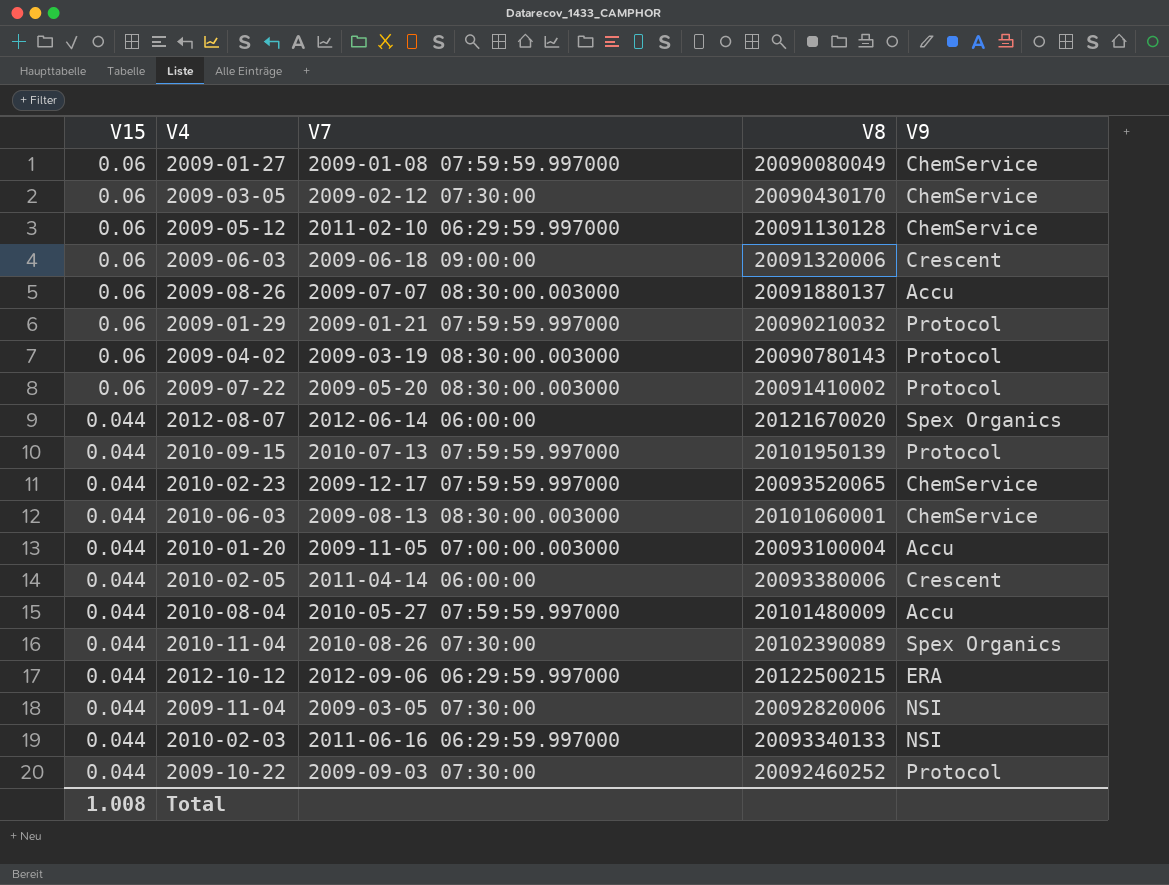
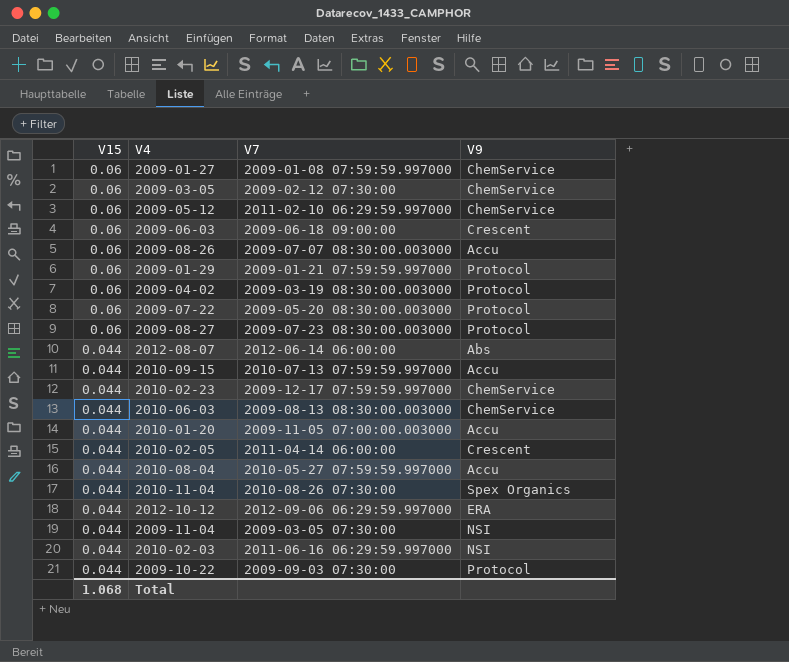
column V8 | position: 4 -> none
row 2009-08-27: none -> 0.06 | 2009-07-23 08:30:00.003000 | Protocol
2012-08-07 | V9: Spex Organics -> Abs
2010-09-15 | V9: Protocol -> Accu
Total | V15: 1.008 -> 1.068

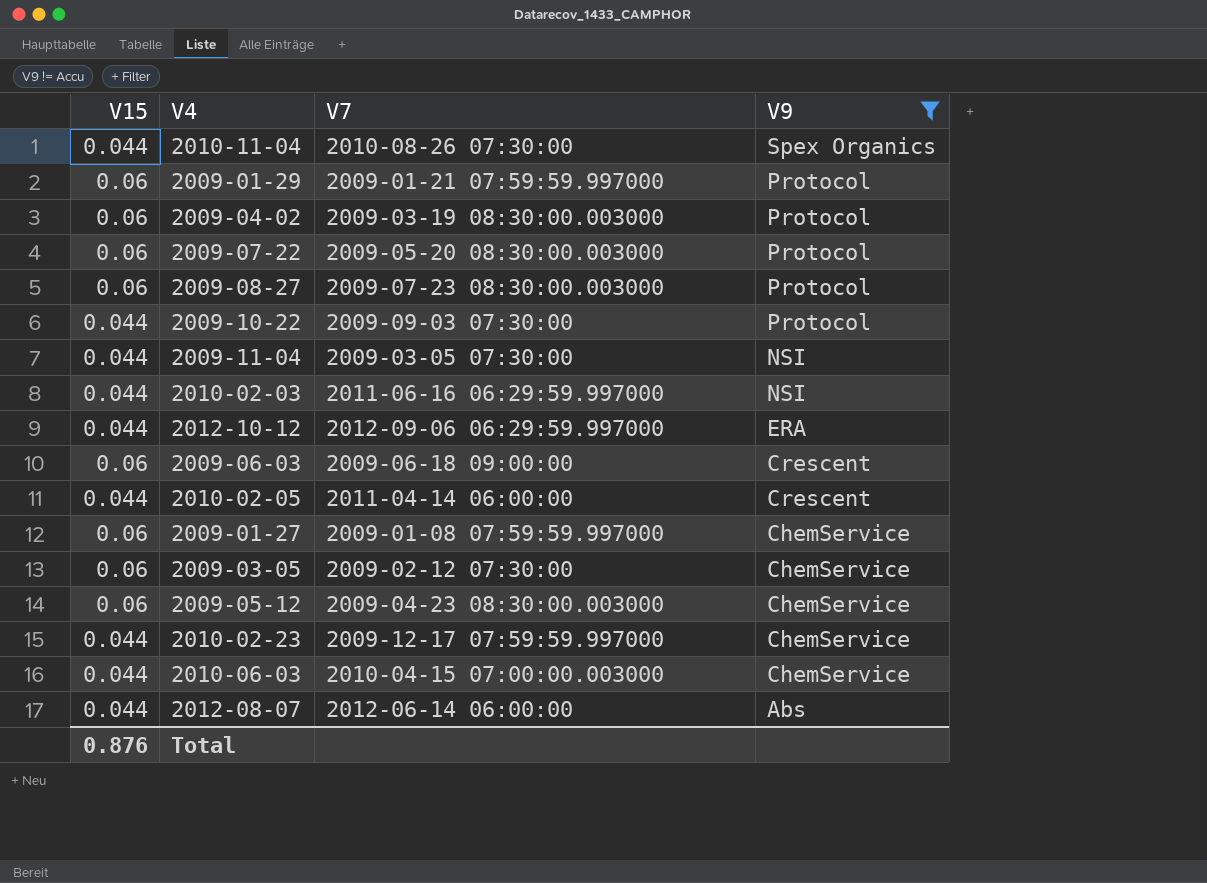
filter: none -> V9 != Accu
row order: V15 descending -> V9 descending
2009-05-12 | V7: 2011-02-10 06:29:59.997000 -> 2009-04-23 08:30:00.003000
2010-06-03 | V7: 2009-08-13 08:30:00.003000 -> 2010-04-15 07:00:00.003000
Total | V15: 1.068 -> 0.876

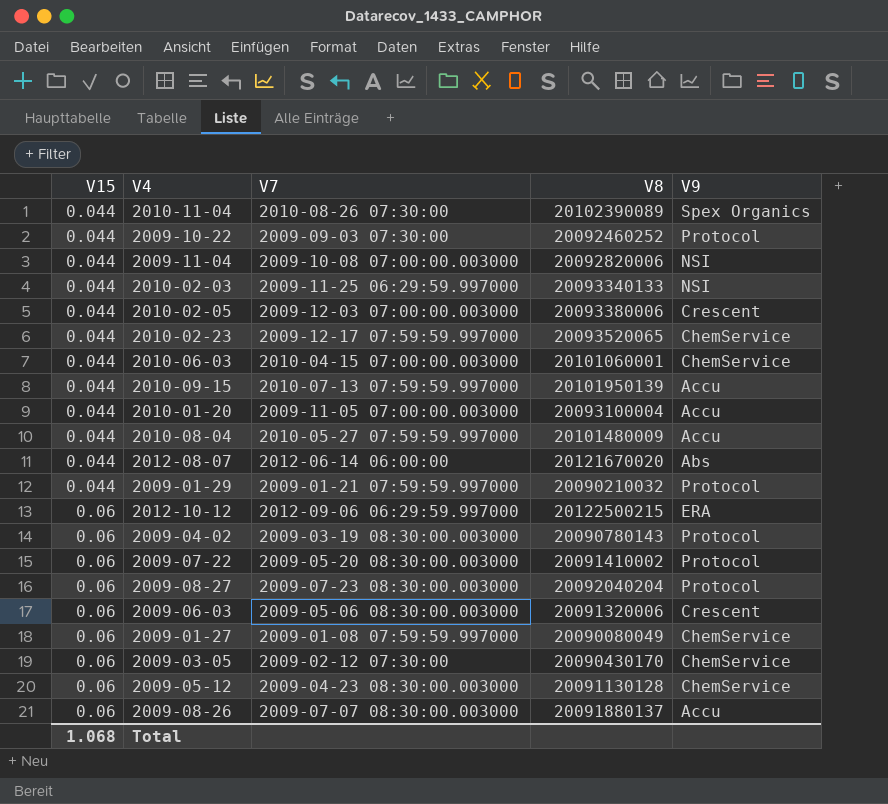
filter: V9 != Accu -> none
row order: V9 descending -> V15 ascending
column V8 | position: none -> 4
2009-11-04 | V7: 2009-03-05 07:30:00 -> 2009-10-08 07:00:00.003000
2010-02-03 | V7: 2011-06-16 06:29:59.997000 -> 2009-11-25 06:29:59.997000
2010-02-05 | V7: 2011-04-14 06:00:00 -> 2009-12-03 07:00:00.003000
2009-01-29 | V15: 0.06 -> 0.044
2012-10-12 | V15: 0.044 -> 0.06
2009-06-03 | V7: 2009-06-18 09:00:00 -> 2009-05-06 08:30:00.003000
Total | V15: 0.876 -> 1.068

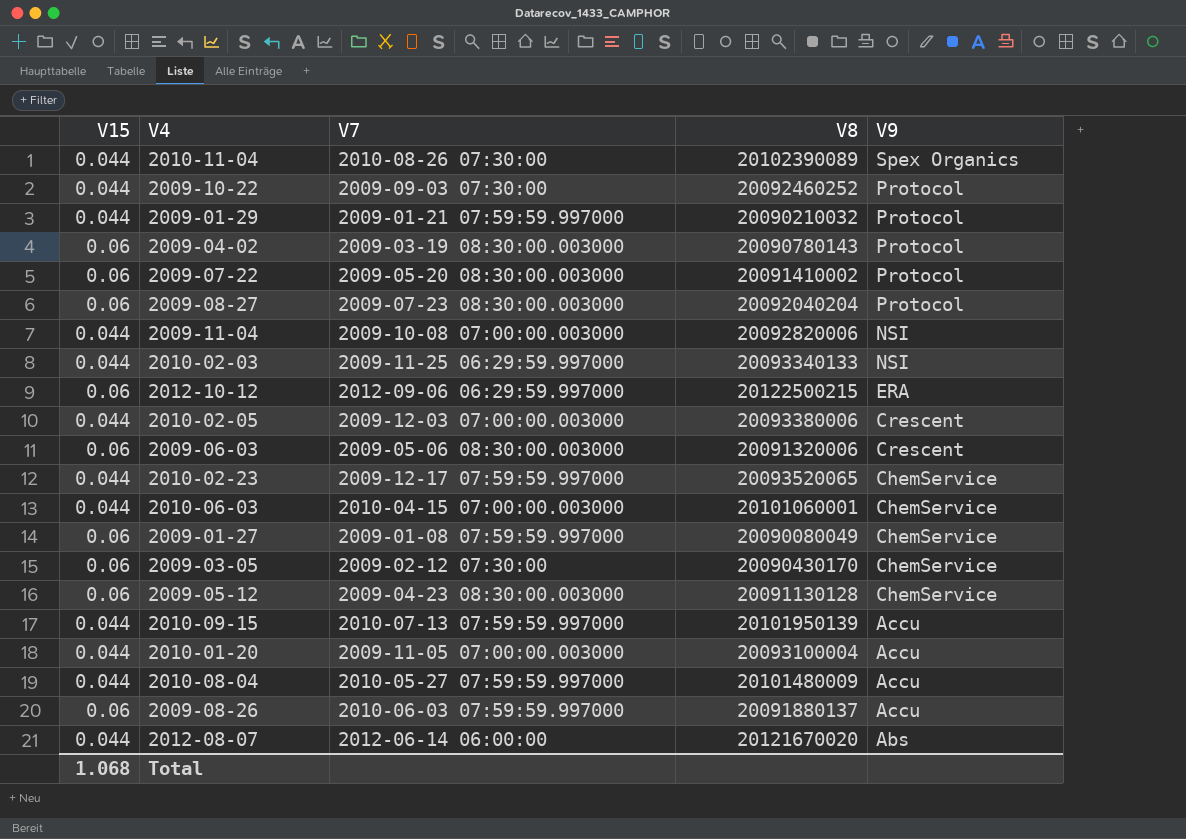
row order: V15 ascending -> V9 descending
2009-08-26 | V7: 2009-07-07 08:30:00.003000 -> 2010-06-03 07:59:59.997000

